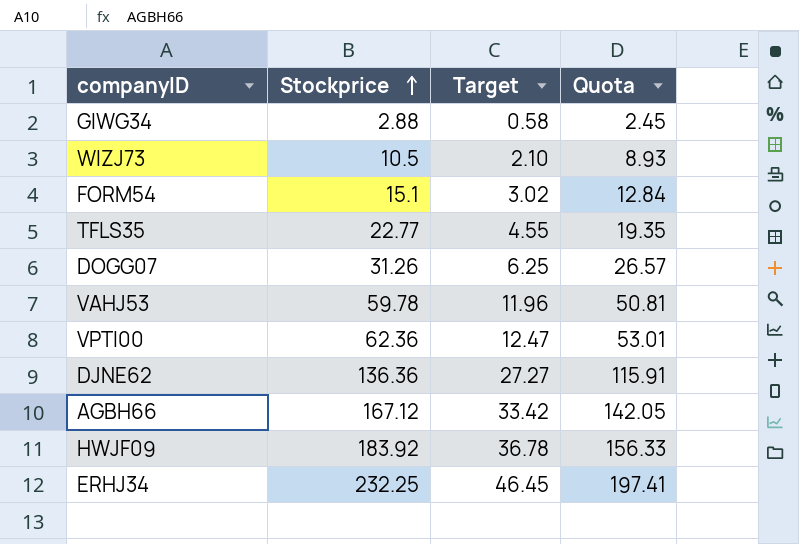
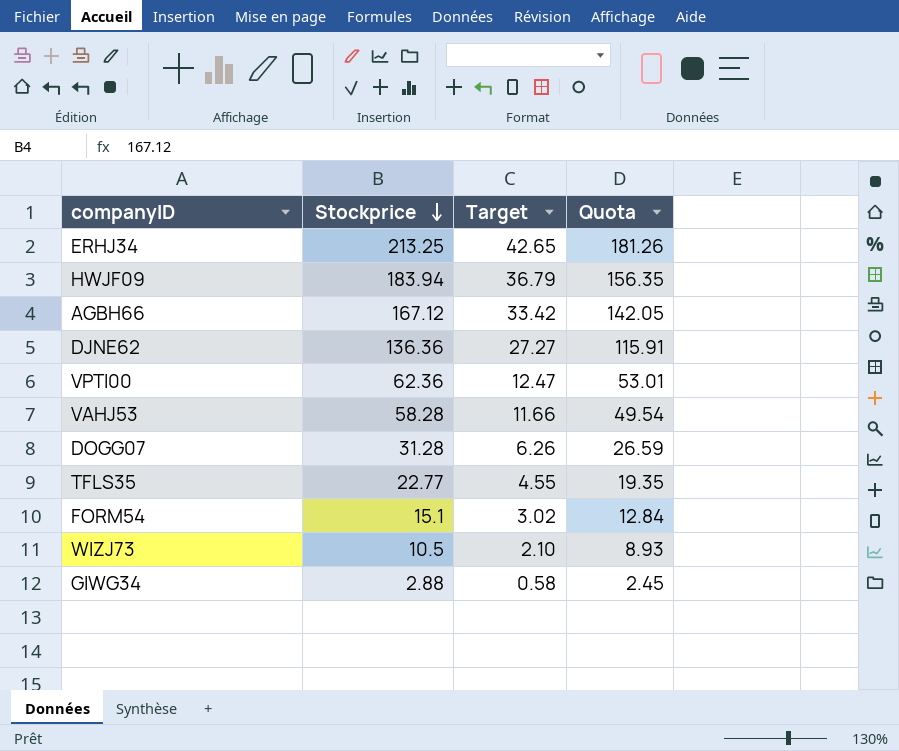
row order: Stockprice ascending -> Stockprice descending
ERHJ34 | Stockprice: 232.25 -> 213.25
ERHJ34 | Target: 46.45 -> 42.65
ERHJ34 | Quota: 197.41 -> 181.26
HWJF09 | Stockprice: 183.92 -> 183.94
HWJF09 | Target: 36.78 -> 36.79
HWJF09 | Quota: 156.33 -> 156.35
VAHJ53 | Stockprice: 59.78 -> 58.28
VAHJ53 | Target: 11.96 -> 11.66
VAHJ53 | Quota: 50.81 -> 49.54
DOGG07 | Stockprice: 31.26 -> 31.28
DOGG07 | Target: 6.25 -> 6.26
DOGG07 | Quota: 26.57 -> 26.59

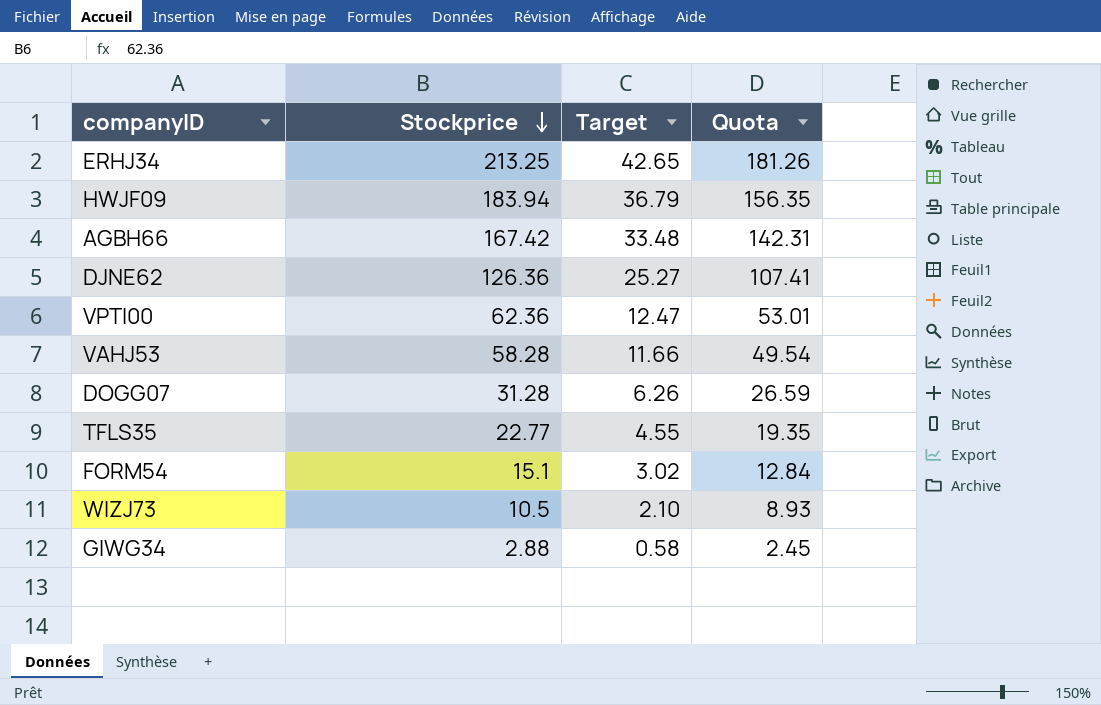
AGBH66 | Stockprice: 167.12 -> 167.42
AGBH66 | Target: 33.42 -> 33.48
AGBH66 | Quota: 142.05 -> 142.31
DJNE62 | Stockprice: 136.36 -> 126.36
DJNE62 | Target: 27.27 -> 25.27
DJNE62 | Quota: 115.91 -> 107.41

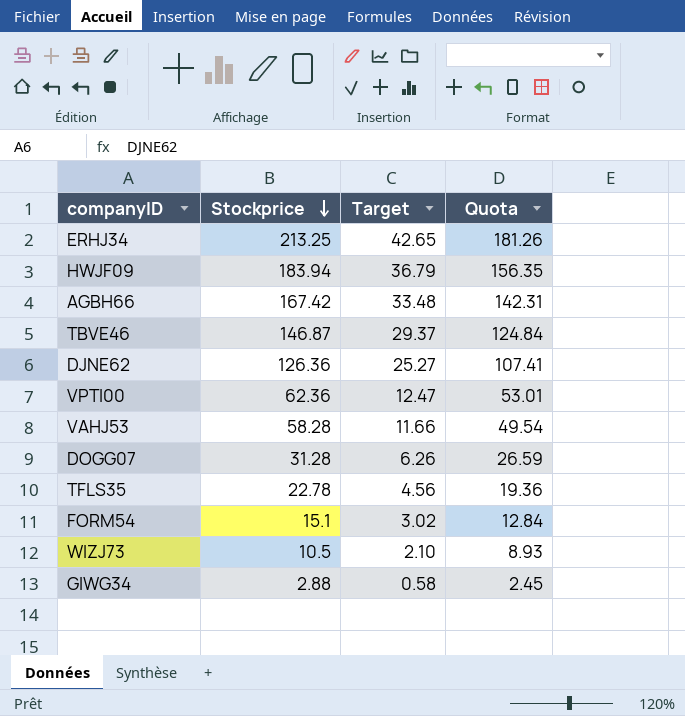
row TBVE46: none -> 146.87 | 29.37 | 124.84
TFLS35 | Stockprice: 22.77 -> 22.78
TFLS35 | Target: 4.55 -> 4.56
TFLS35 | Quota: 19.35 -> 19.36

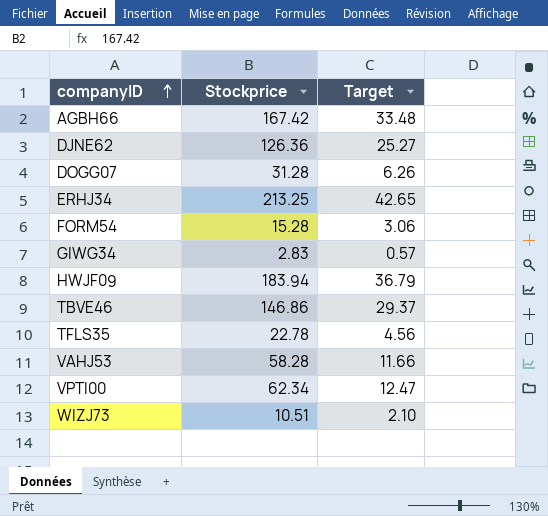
row order: Stockprice descending -> companyID ascending
column Quota | formula: [Stockprice] * 0.85 -> none
FORM54 | Stockprice: 15.1 -> 15.28
FORM54 | Target: 3.02 -> 3.06
GIWG34 | Stockprice: 2.88 -> 2.83
GIWG34 | Target: 0.58 -> 0.57
TBVE46 | Stockprice: 146.87 -> 146.86
VPTI00 | Stockprice: 62.36 -> 62.34
WIZJ73 | Stockprice: 10.5 -> 10.51

